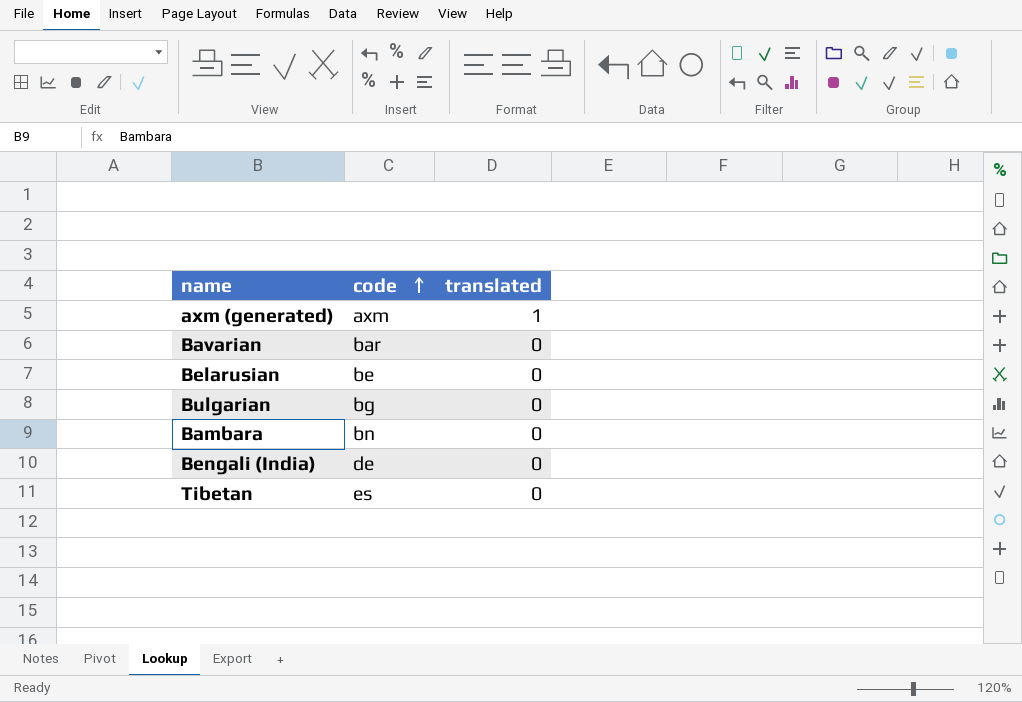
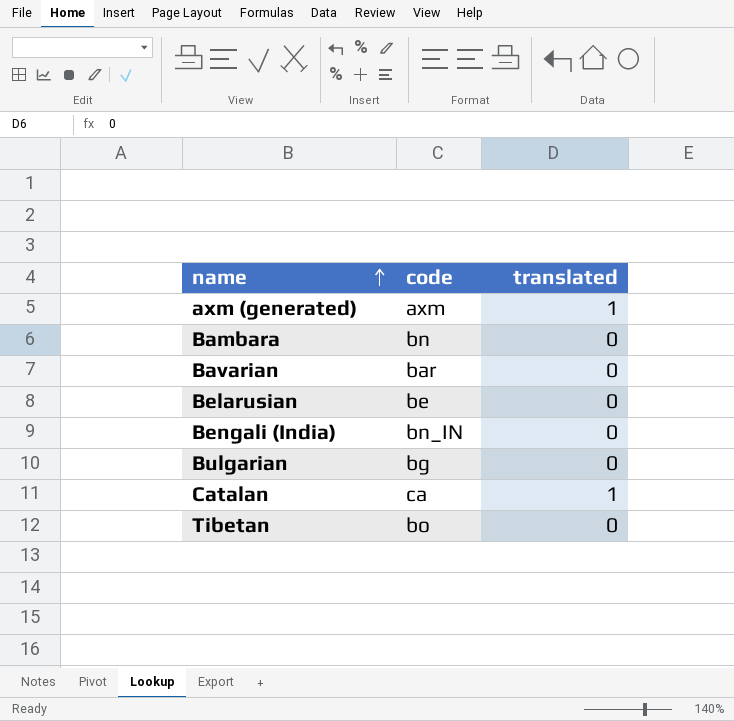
row order: code ascending -> name ascending
Bengali (India) | code: de -> bn_IN
row Catalan: none -> ca | 1
Tibetan | code: es -> bo

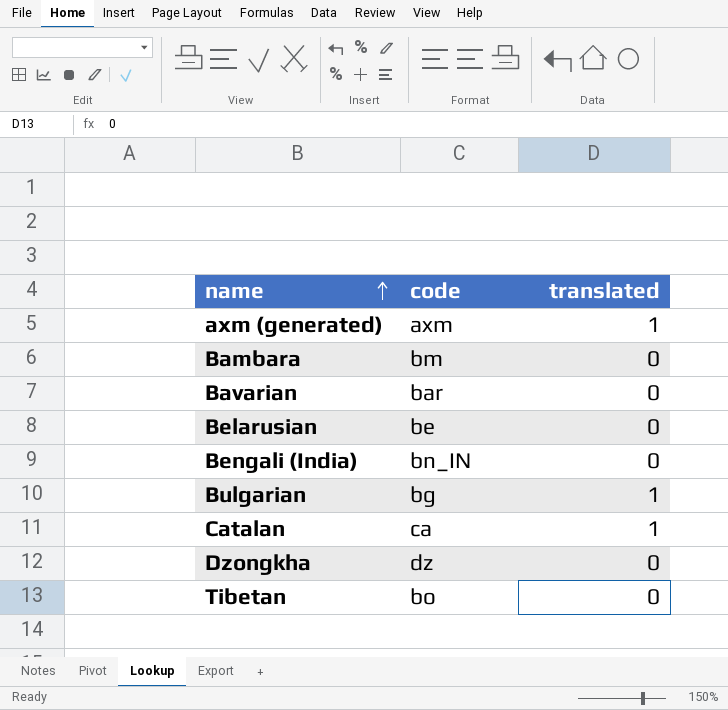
Bambara | code: bn -> bm
Bulgarian | translated: 0 -> 1
row Dzongkha: none -> dz | 0

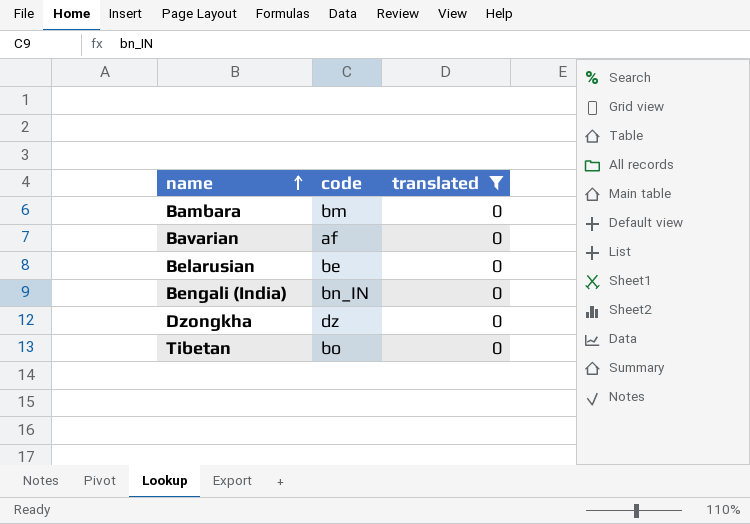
filter: none -> translated = 0
Bavarian | code: bar -> af

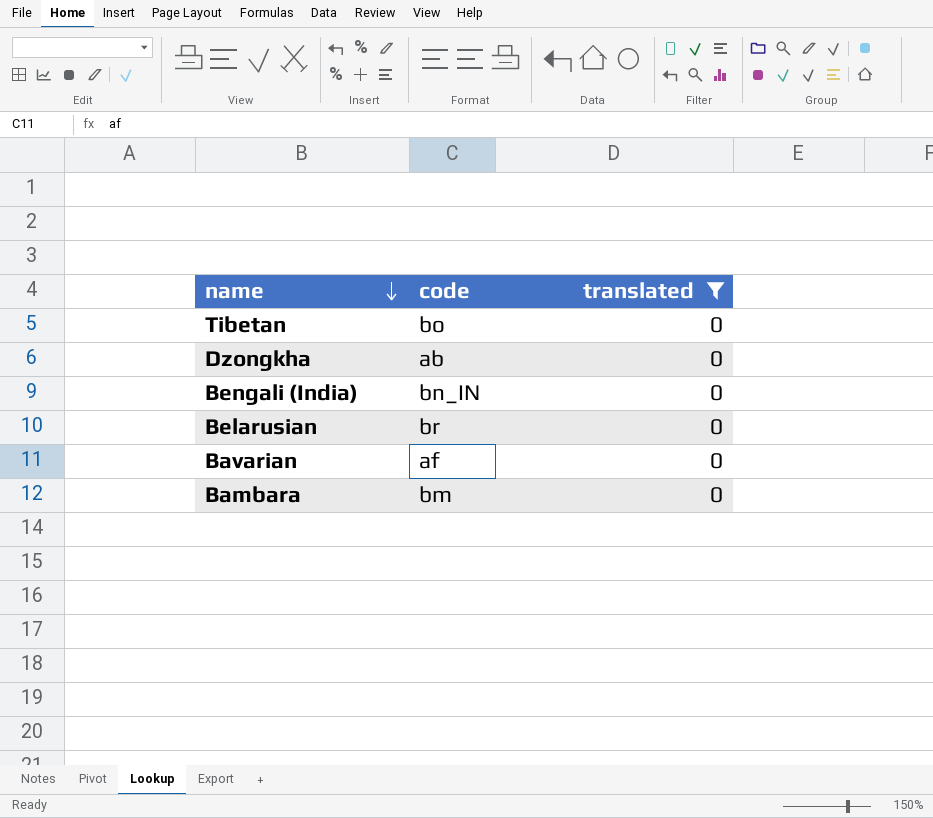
row order: name ascending -> name descending
Dzongkha | code: dz -> ab
Belarusian | code: be -> br

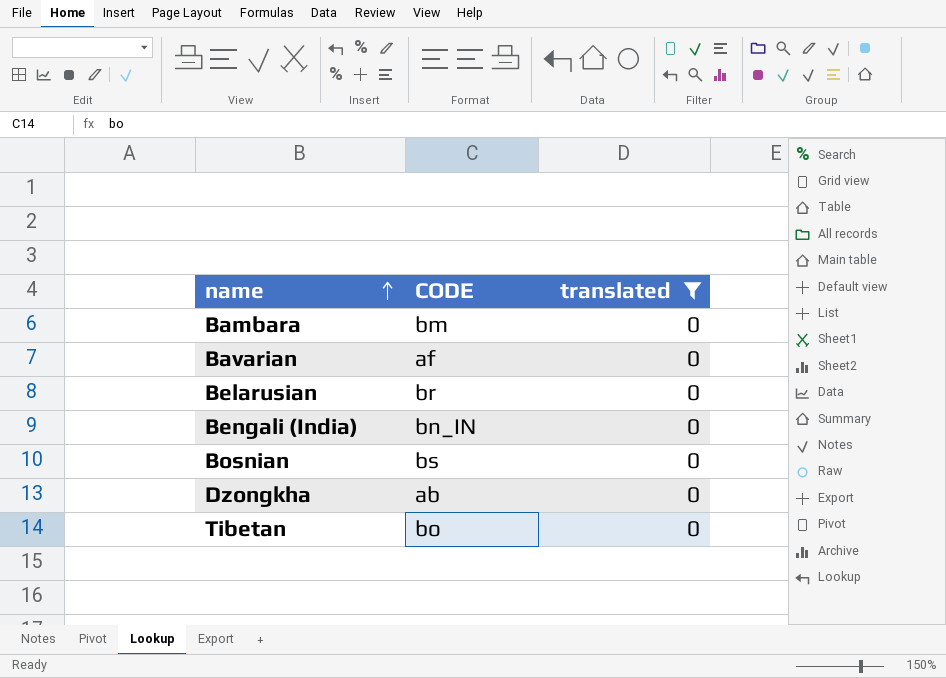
row order: name descending -> name ascending
column name: code -> CODE
row Bosnian: none -> bs | 0

